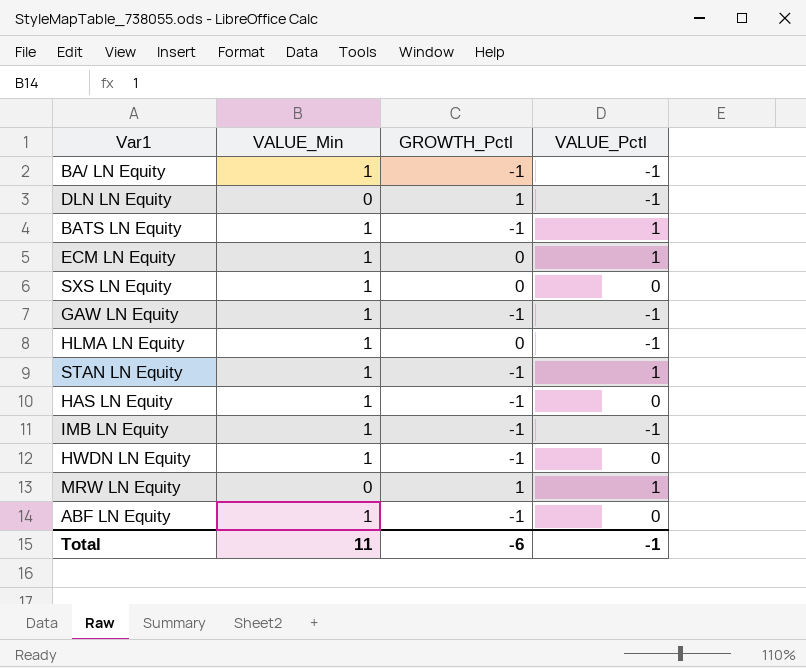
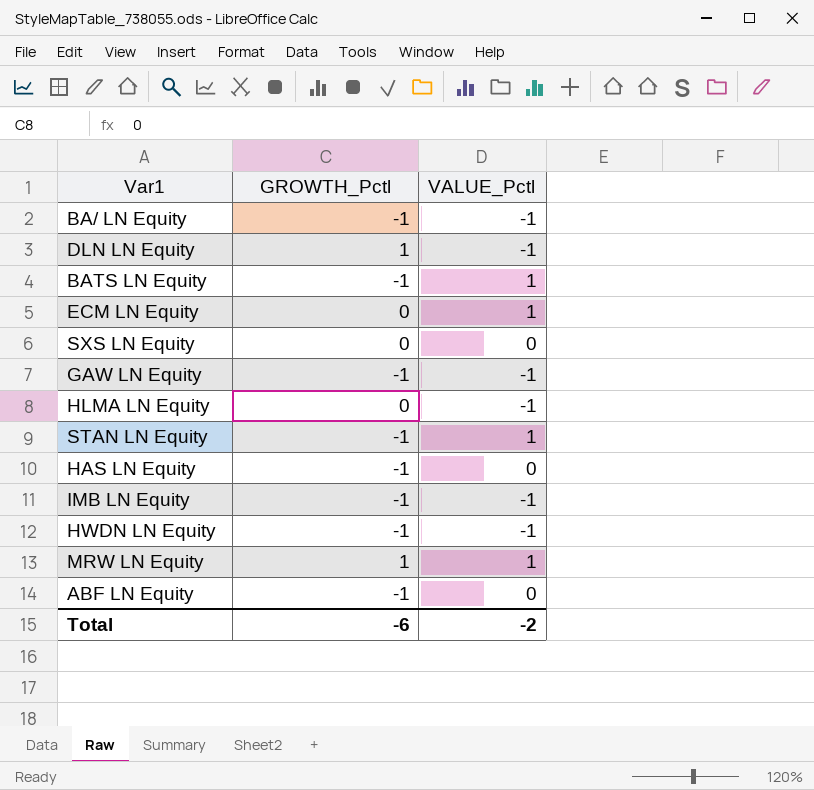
column VALUE_Min | position: 2 -> none
HWDN LN Equity | VALUE_Pctl: 0 -> -1
Total | VALUE_Pctl: -1 -> -2

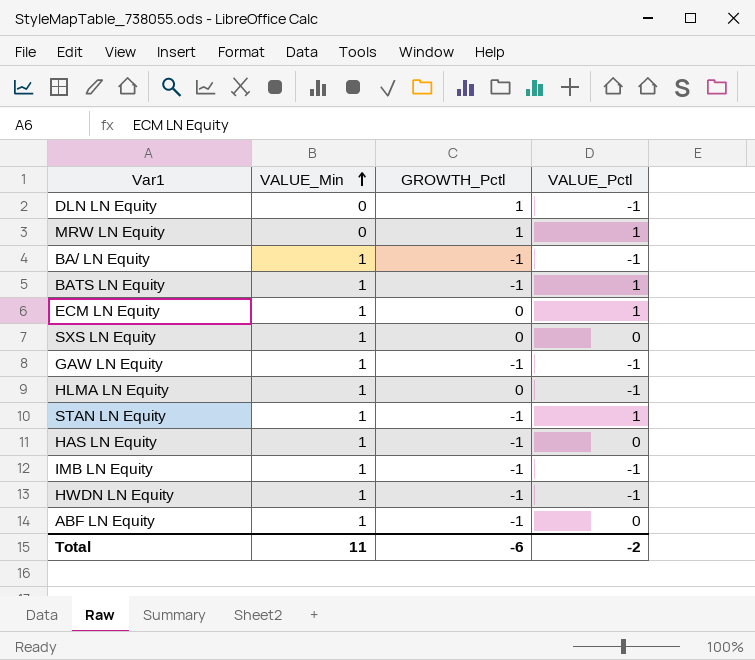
row order: none -> VALUE_Min ascending
column VALUE_Min | position: none -> 2

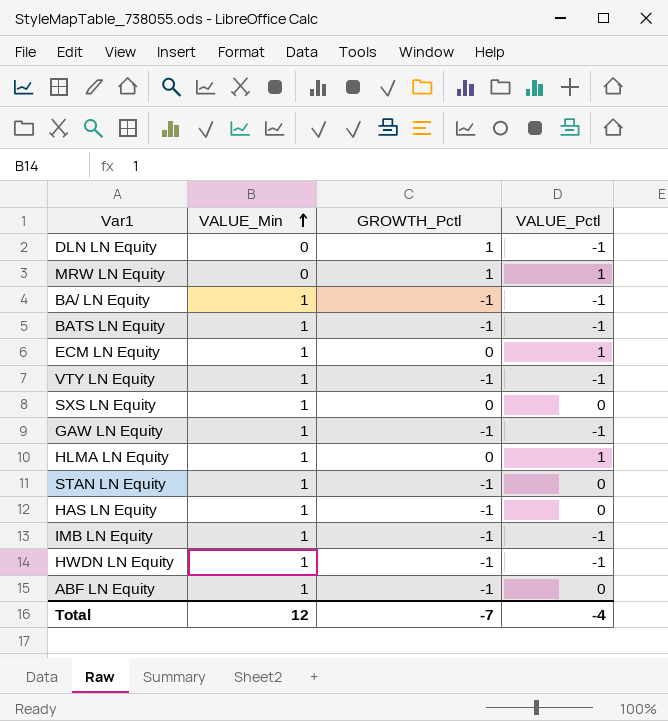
BATS LN Equity | VALUE_Pctl: 1 -> -1
row VTY LN Equity: none -> 1 | -1 | -1
HLMA LN Equity | VALUE_Pctl: -1 -> 1
STAN LN Equity | VALUE_Pctl: 1 -> 0
Total | VALUE_Min: 11 -> 12
Total | GROWTH_Pctl: -6 -> -7
Total | VALUE_Pctl: -2 -> -4

